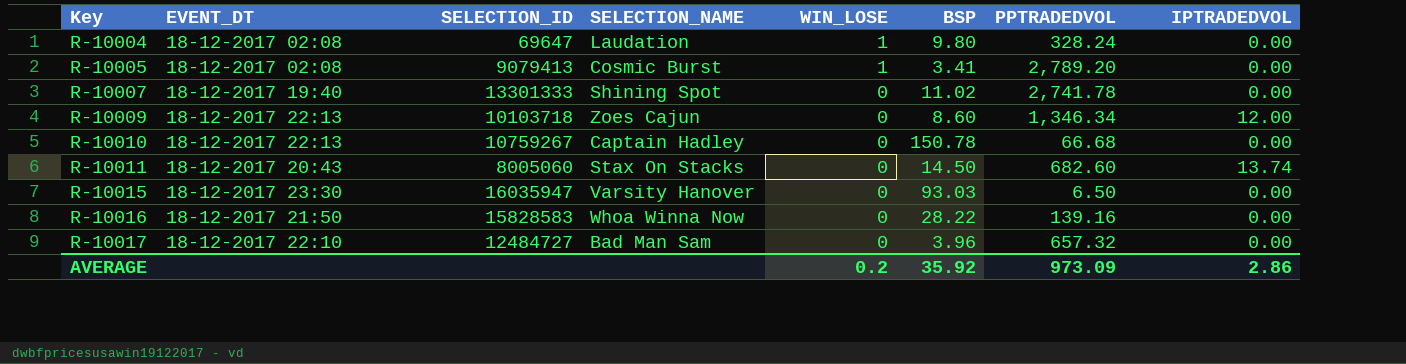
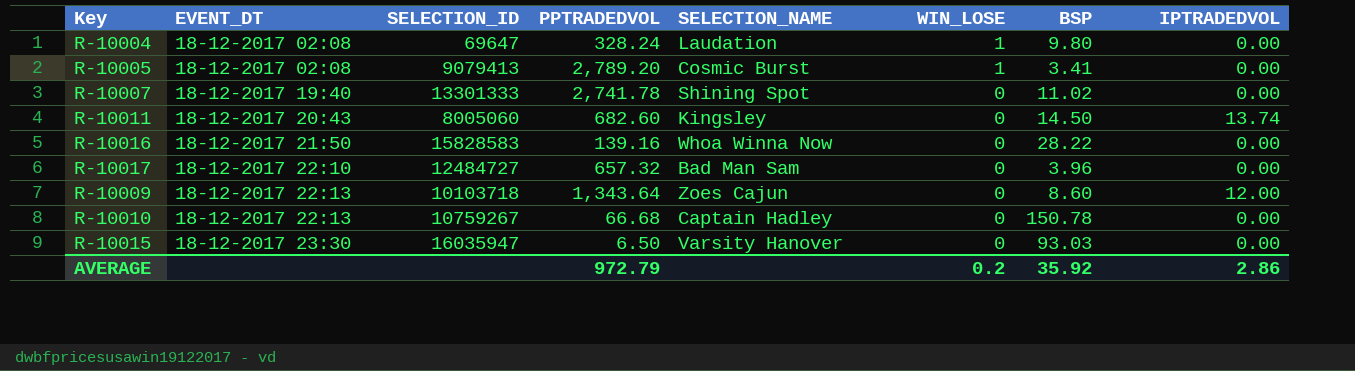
row order: Key ascending -> EVENT_DT ascending
column PPTRADEDVOL | position: 7 -> 4
R-10011 | SELECTION_NAME: Stax On Stacks -> Kingsley
R-10009 | PPTRADEDVOL: 1,346.34 -> 1,343.64
AVERAGE | PPTRADEDVOL: 973.09 -> 972.79

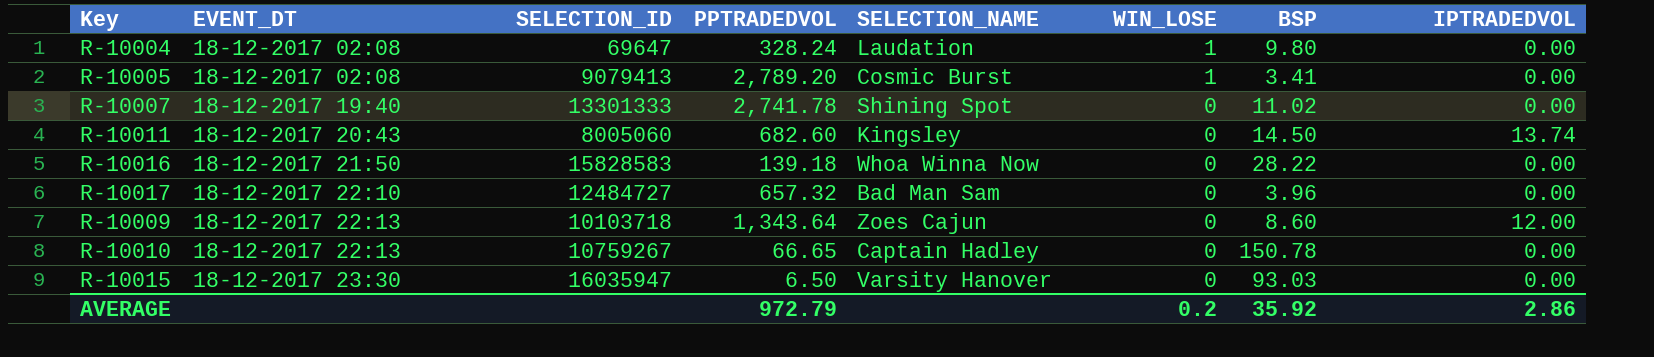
R-10016 | PPTRADEDVOL: 139.16 -> 139.18
R-10010 | PPTRADEDVOL: 66.68 -> 66.65

